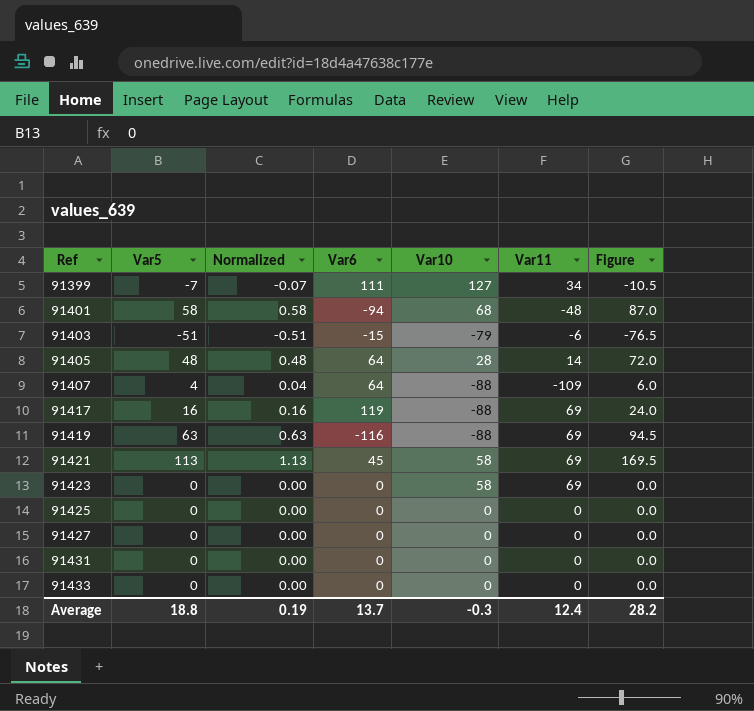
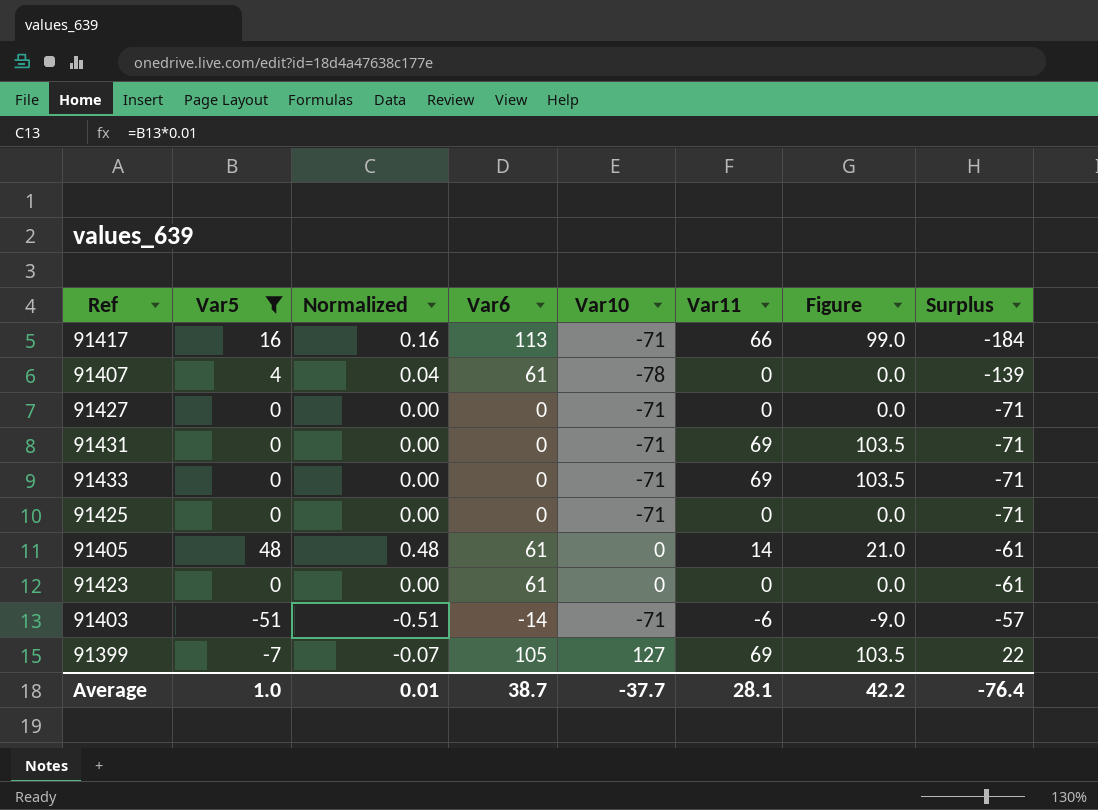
filter: none -> Var5 <= 48
row order: Ref ascending -> Surplus ascending
column Figure | formula: [Var5] * 1.5 -> [Var11] * 1.5
column Surplus | formula: none -> [Var10] - [Var6]
91417 | Var6: 119 -> 113
91417 | Var10: -88 -> -71
91417 | Var11: 69 -> 66
91407 | Var6: 64 -> 61
91407 | Var10: -88 -> -78
91407 | Var11: -109 -> 0
91427 | Var10: 0 -> -71
91431 | Var10: 0 -> -71
91431 | Var11: 0 -> 69
91433 | Var10: 0 -> -71
91433 | Var11: 0 -> 69
91425 | Var10: 0 -> -71
91405 | Var6: 64 -> 61
91405 | Var10: 28 -> 0
91423 | Var6: 0 -> 61
91423 | Var10: 58 -> 0
91423 | Var11: 69 -> 0
91403 | Var6: -15 -> -14
91403 | Var10: -79 -> -71
91399 | Var6: 111 -> 105
91399 | Var11: 34 -> 69
Average | Var5: 18.8 -> 1.0
Average | Normalized: 0.19 -> 0.01
Average | Var6: 13.7 -> 38.7
Average | Var10: -0.3 -> -37.7
Average | Var11: 12.4 -> 28.1
Average | Figure: 28.2 -> 42.2

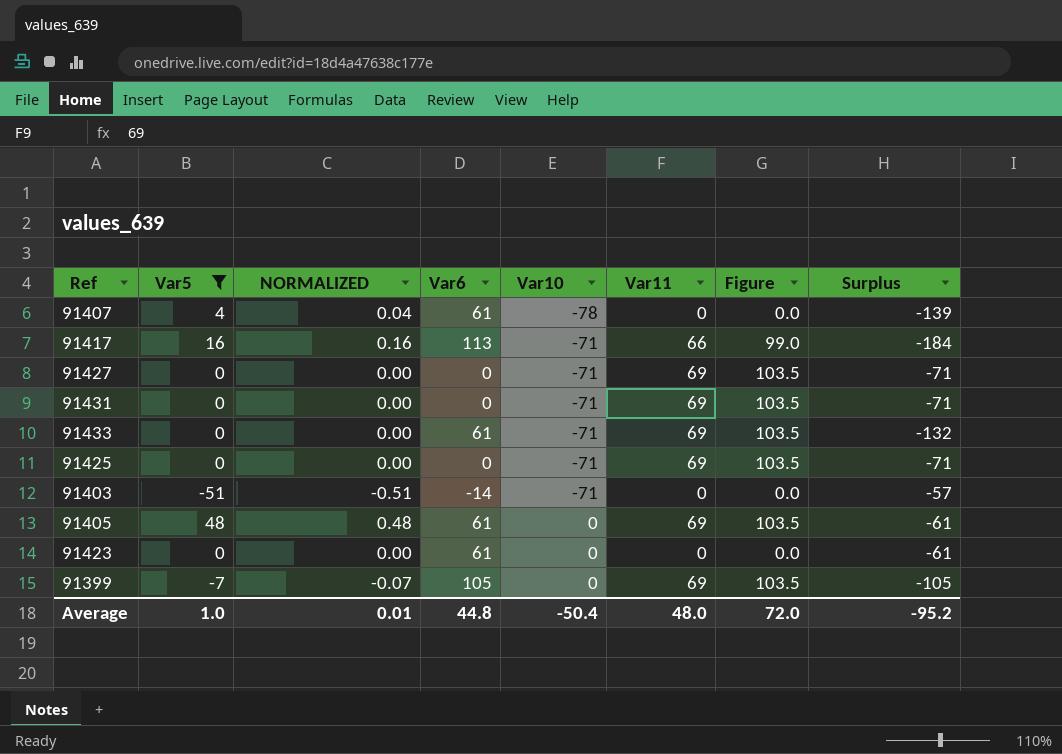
row order: Surplus ascending -> Var10 ascending
column name: Normalized -> NORMALIZED
91427 | Var11: 0 -> 69
91427 | Figure: 0.0 -> 103.5
91433 | Var6: 0 -> 61
91433 | Surplus: -71 -> -132
91425 | Var11: 0 -> 69
91425 | Figure: 0.0 -> 103.5
91403 | Var11: -6 -> 0
91403 | Figure: -9.0 -> 0.0
91405 | Var11: 14 -> 69
91405 | Figure: 21.0 -> 103.5
91399 | Var10: 127 -> 0
91399 | Surplus: 22 -> -105
Average | Var6: 38.7 -> 44.8
Average | Var10: -37.7 -> -50.4
Average | Var11: 28.1 -> 48.0
Average | Figure: 42.2 -> 72.0
Average | Surplus: -76.4 -> -95.2

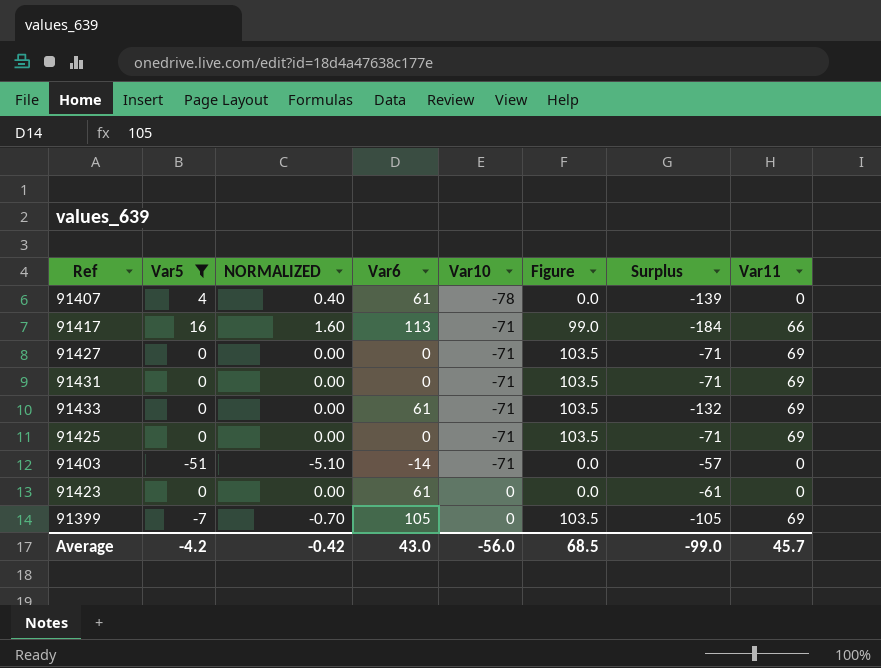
column NORMALIZED | formula: [Var5] * 0.01 -> [Var5] * 0.1
column Var11 | position: 6 -> 8
row 91405: 48 | 0.48 | 61 | 0 | 69 | 103.5 | -61 -> none
Average | Var5: 1.0 -> -4.2
Average | NORMALIZED: 0.01 -> -0.42
Average | Var6: 44.8 -> 43.0
Average | Var10: -50.4 -> -56.0
Average | Figure: 72.0 -> 68.5
Average | Surplus: -95.2 -> -99.0
Average | Var11: 48.0 -> 45.7

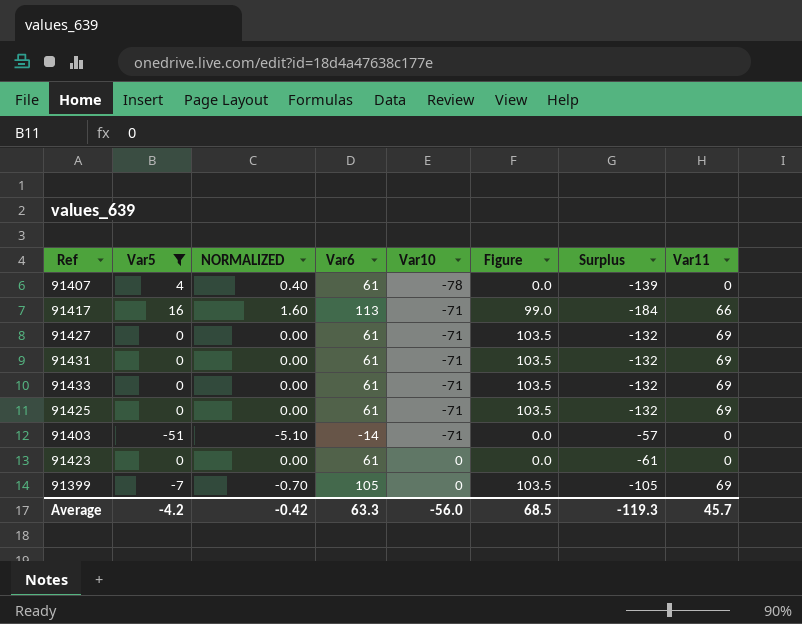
91427 | Var6: 0 -> 61
91427 | Surplus: -71 -> -132
91431 | Var6: 0 -> 61
91431 | Surplus: -71 -> -132
91425 | Var6: 0 -> 61
91425 | Surplus: -71 -> -132
Average | Var6: 43.0 -> 63.3
Average | Surplus: -99.0 -> -119.3

